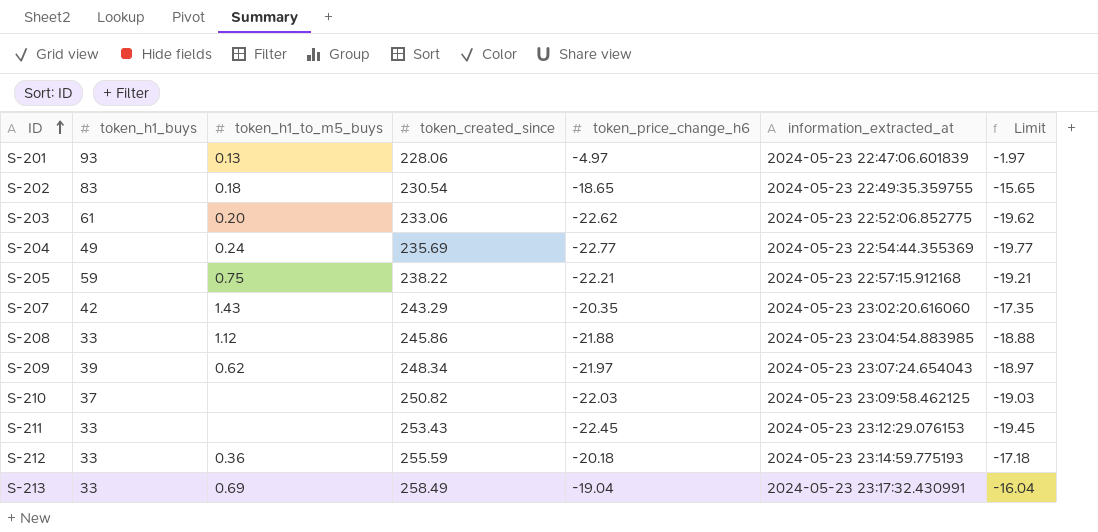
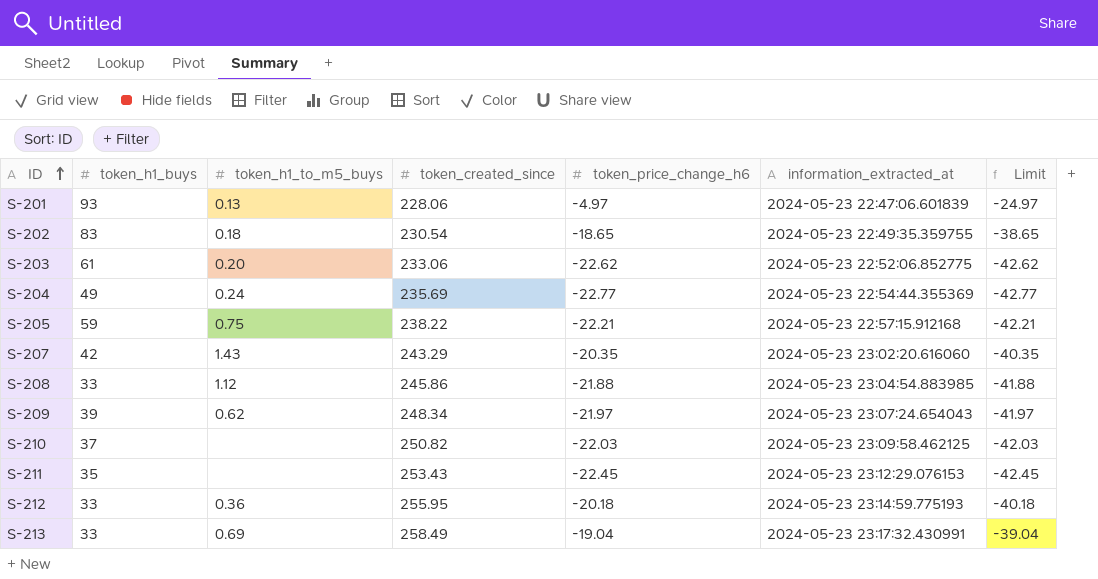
column Limit | formula: [token_price_change_h6] + 3 -> [token_price_change_h6] - 20
S-211 | token_h1_buys: 33 -> 35
S-212 | token_created_since: 255.59 -> 255.95

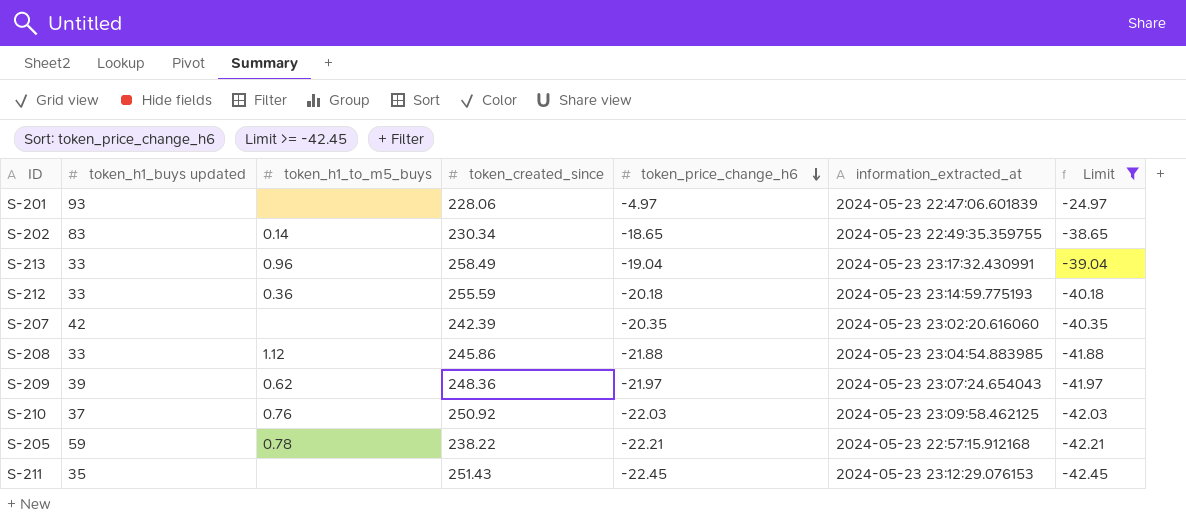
filter: none -> Limit >= -42.45
row order: ID ascending -> token_price_change_h6 descending
column name: token_h1_buys -> token_h1_buys updated
S-201 | token_h1_to_m5_buys: 0.13 -> none
S-202 | token_h1_to_m5_buys: 0.18 -> 0.14
S-202 | token_created_since: 230.54 -> 230.34
S-213 | token_h1_to_m5_buys: 0.69 -> 0.96
S-212 | token_created_since: 255.95 -> 255.59
S-207 | token_h1_to_m5_buys: 1.43 -> none
S-207 | token_created_since: 243.29 -> 242.39
S-209 | token_created_since: 248.34 -> 248.36
S-210 | token_h1_to_m5_buys: none -> 0.76
S-210 | token_created_since: 250.82 -> 250.92
S-205 | token_h1_to_m5_buys: 0.75 -> 0.78
S-211 | token_created_since: 253.43 -> 251.43

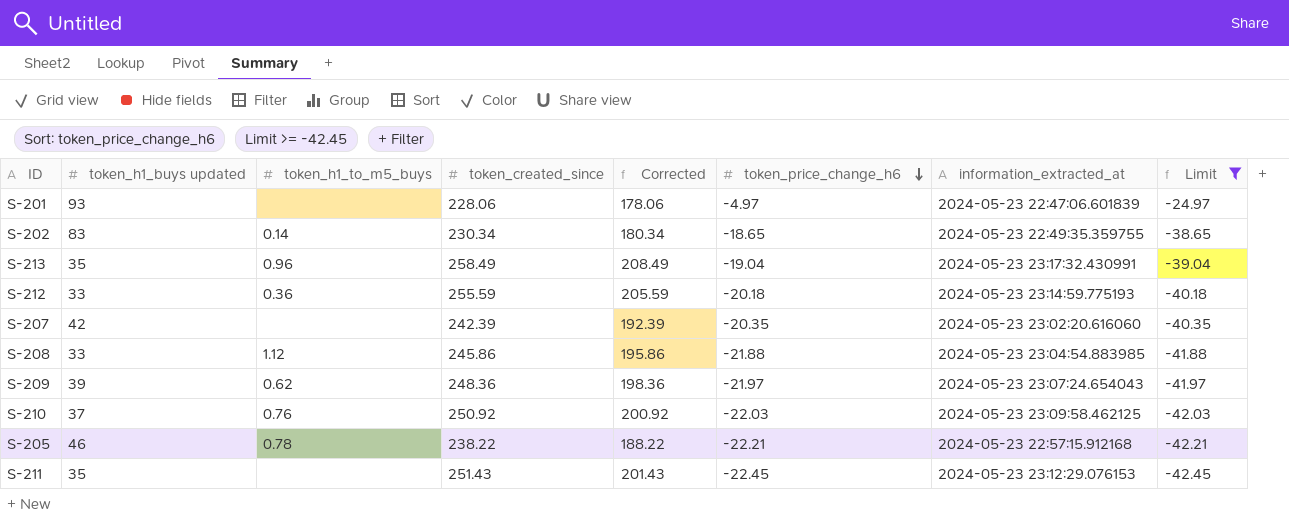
column Corrected | formula: none -> [token_created_since] - 50
S-213 | token_h1_buys updated: 33 -> 35
S-205 | token_h1_buys updated: 59 -> 46

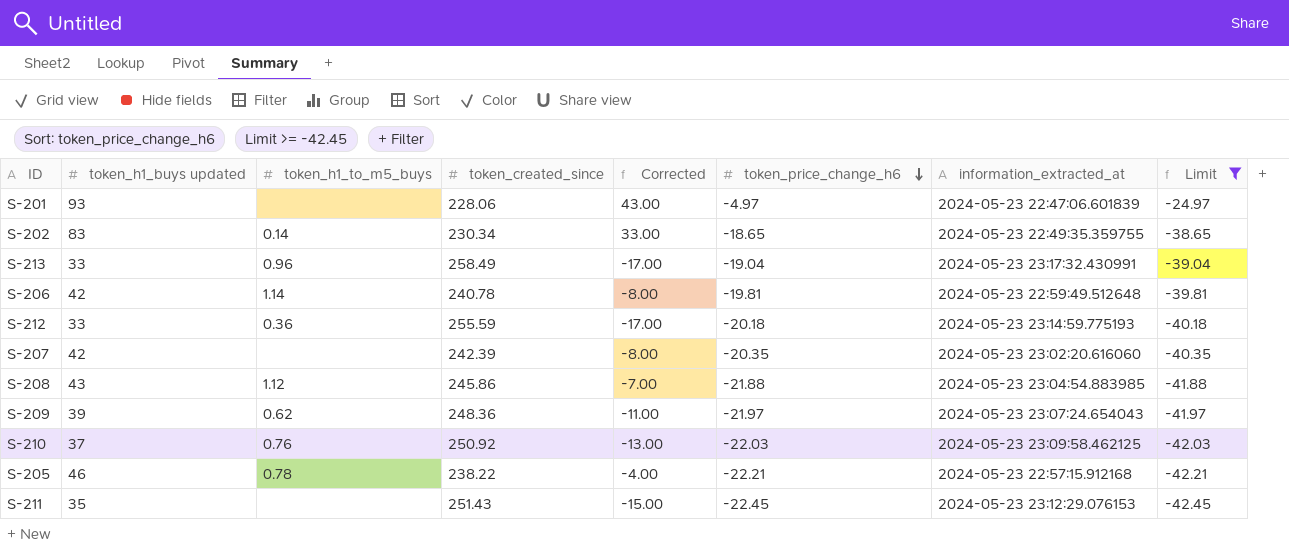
column Corrected | formula: [token_created_since] - 50 -> [token_h1_buys updated] - 50
S-213 | token_h1_buys updated: 35 -> 33
row S-206: none -> 42 | 1.14 | 240.78 | -8.00 | -19.81 | 2024-05-23 22:59:49.512648 | -39.81
S-208 | token_h1_buys updated: 33 -> 43

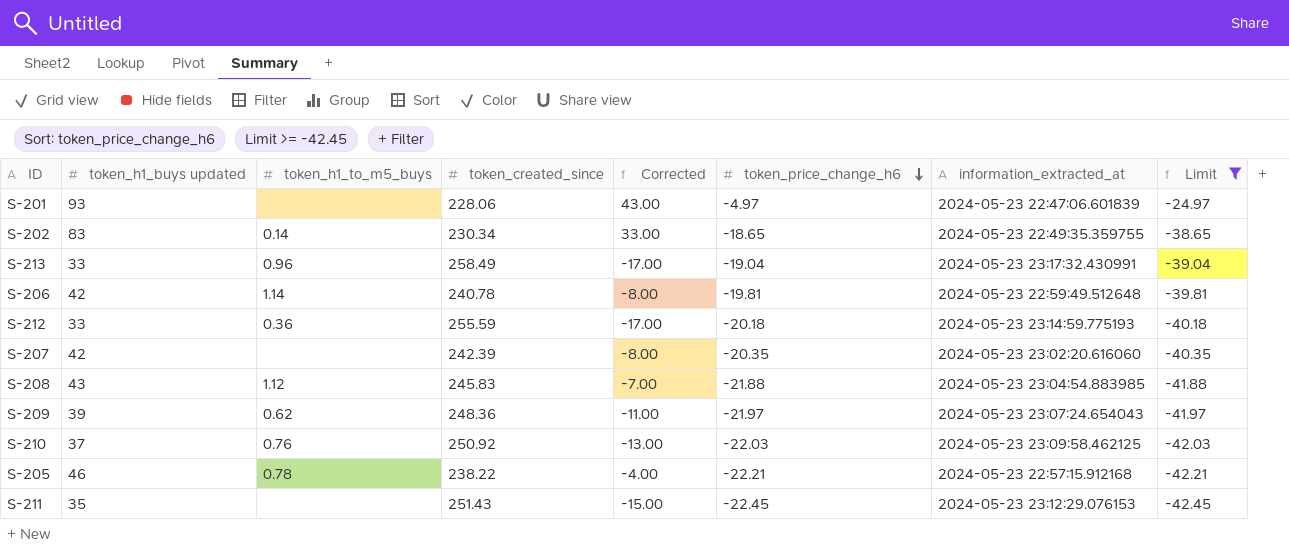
S-208 | token_created_since: 245.86 -> 245.83

